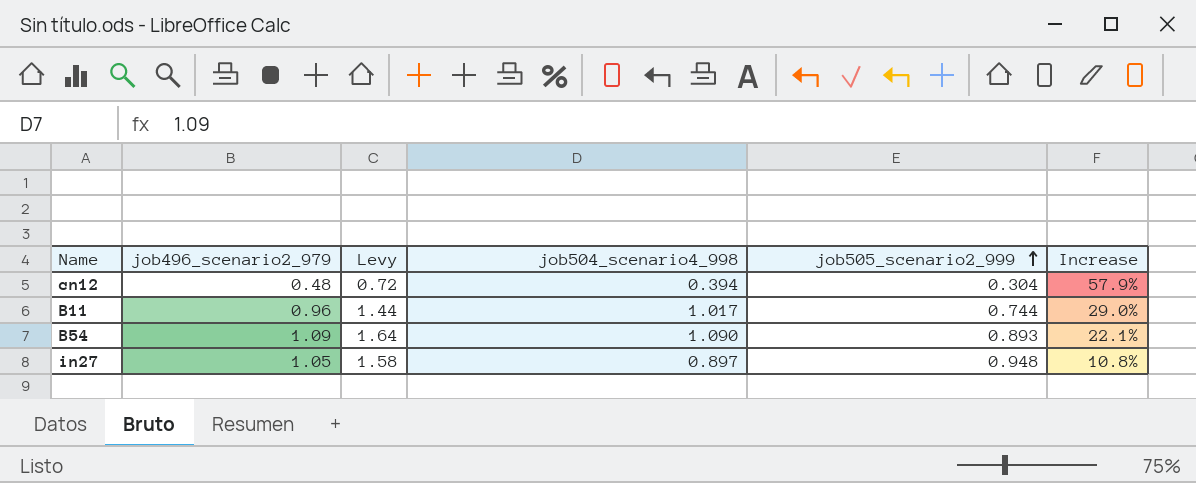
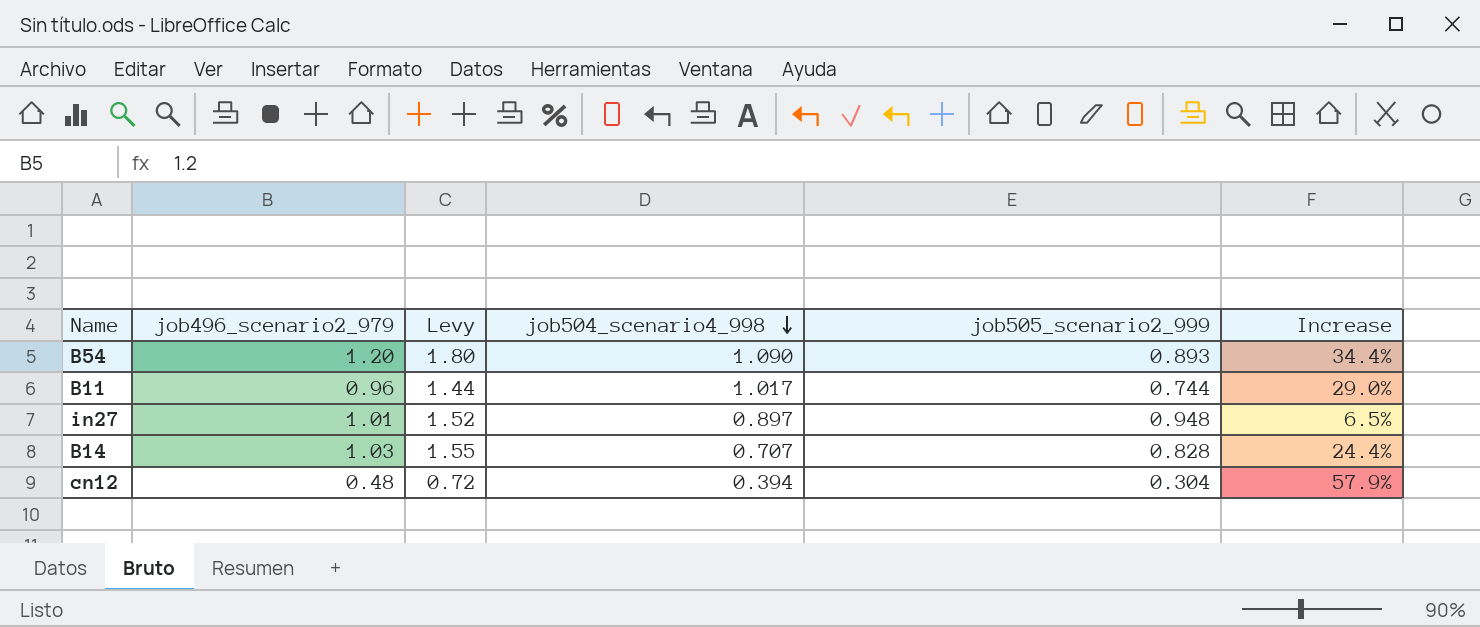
row order: job505_scenario2_999 ascending -> job504_scenario4_998 descending
B54 | job496_scenario2_979: 1.09 -> 1.20
B54 | Levy: 1.64 -> 1.80
B54 | Increase: 22.1% -> 34.4%
in27 | job496_scenario2_979: 1.05 -> 1.01
in27 | Levy: 1.58 -> 1.52
in27 | Increase: 10.8% -> 6.5%
row B14: none -> 1.03 | 1.55 | 0.707 | 0.828 | 24.4%

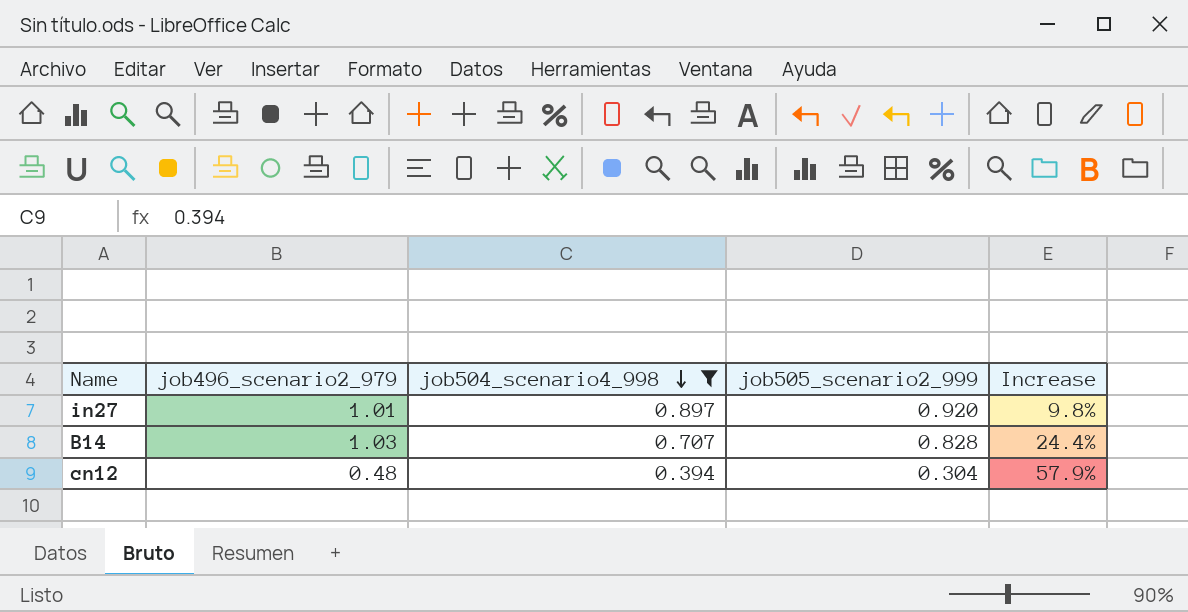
filter: none -> job504_scenario4_998 <= 0.897
column Levy | formula: [job496_scenario2_979] * 1.5 -> none
in27 | job505_scenario2_999: 0.948 -> 0.920
in27 | Increase: 6.5% -> 9.8%

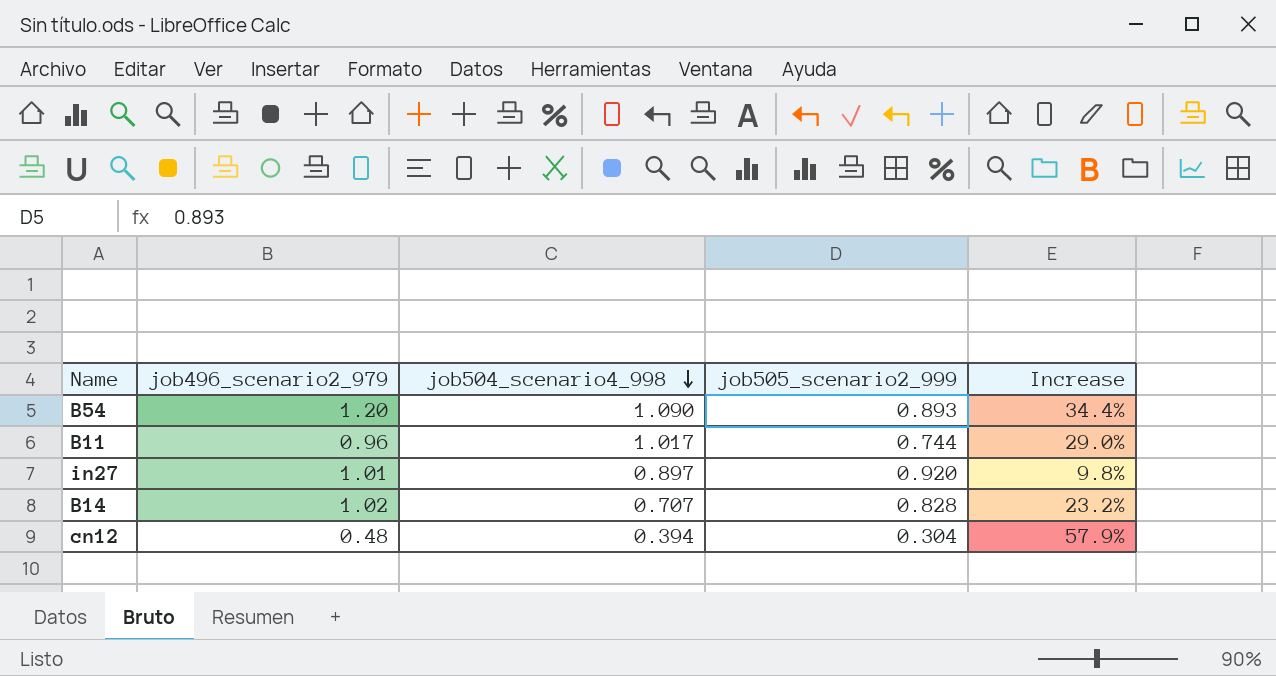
filter: job504_scenario4_998 <= 0.897 -> none
B14 | job496_scenario2_979: 1.03 -> 1.02
B14 | Increase: 24.4% -> 23.2%

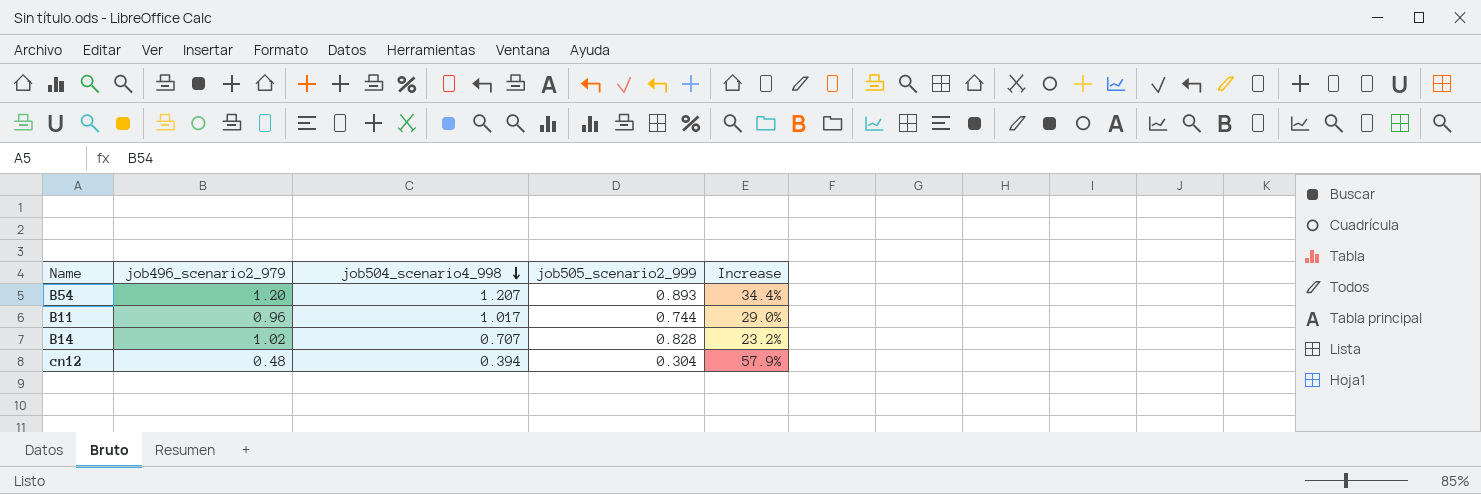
row in27: 1.01 | 0.897 | 0.920 | 9.8% -> none
B54 | job504_scenario4_998: 1.090 -> 1.207

